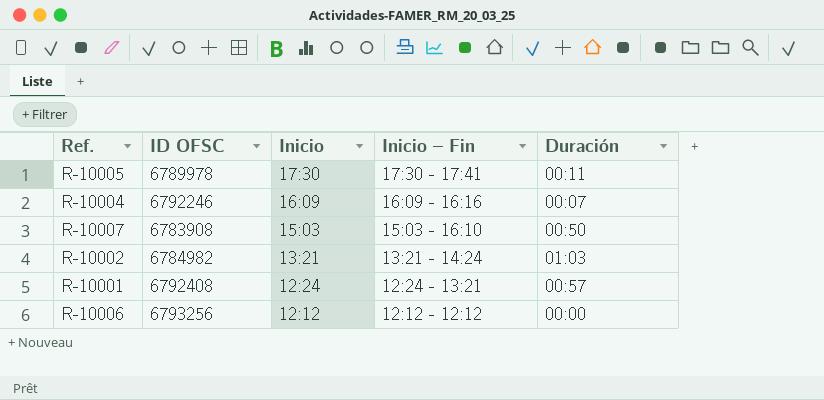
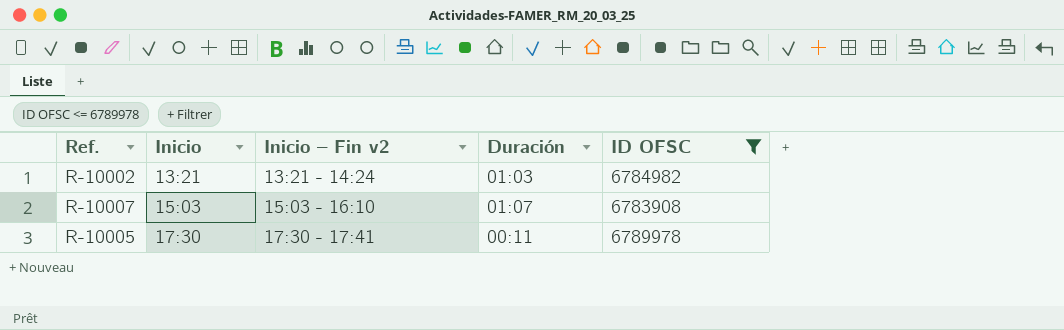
filter: none -> ID OFSC <= 6789978
row order: Inicio descending -> Inicio ascending
column name: Inicio – Fin -> Inicio – Fin v2
column ID OFSC | position: 2 -> 5
R-10007 | Duración: 00:50 -> 01:07

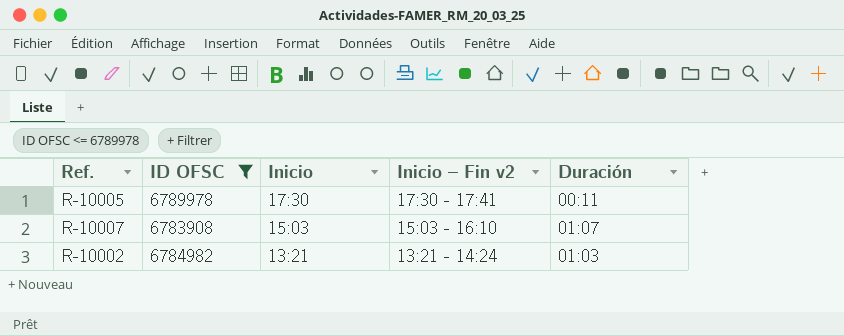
row order: Inicio ascending -> Inicio descending
column ID OFSC | position: 5 -> 2

